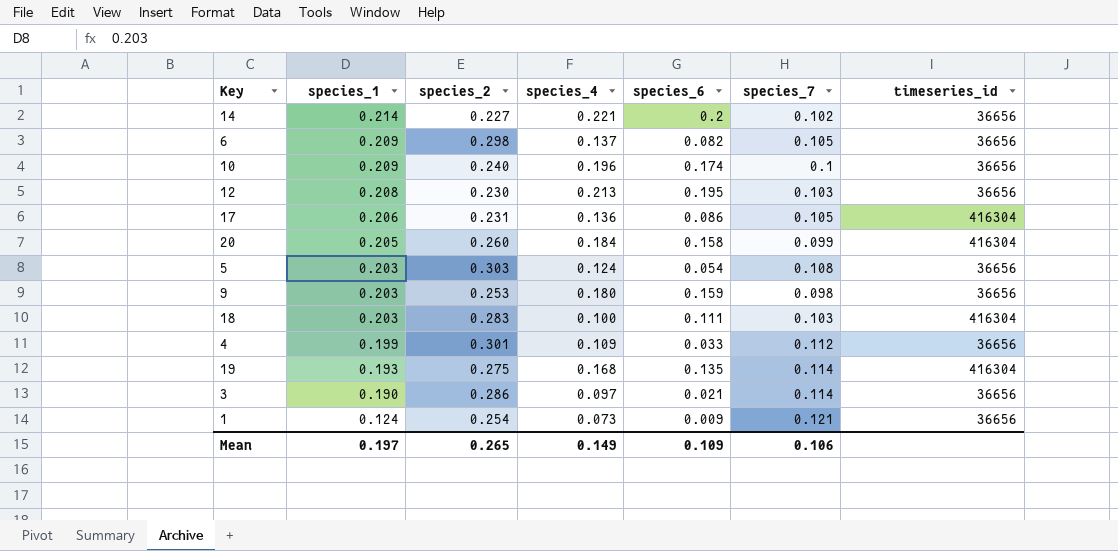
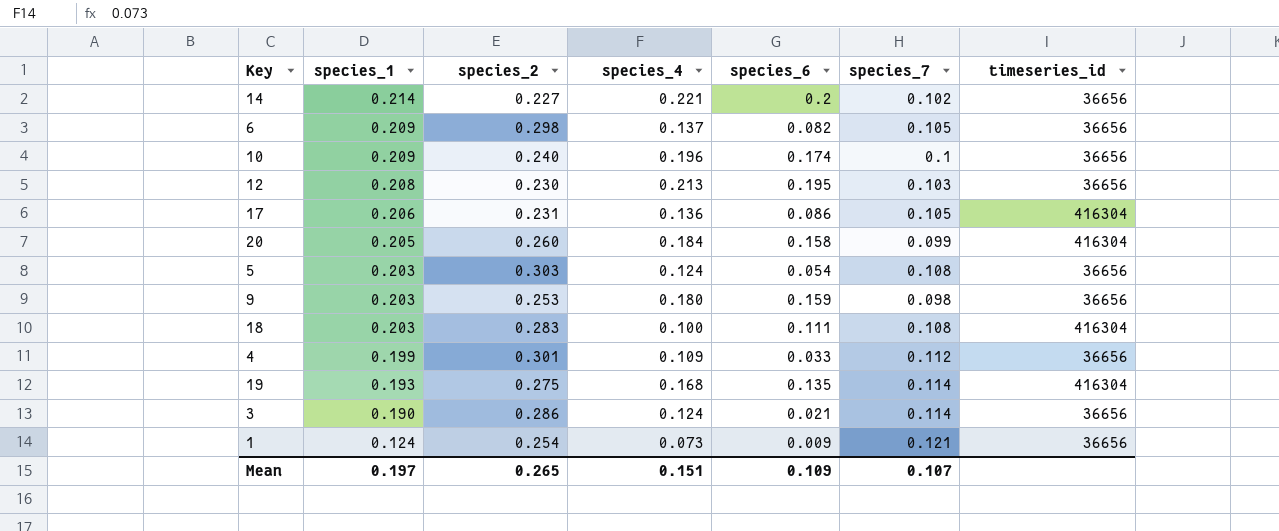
18 | species_7: 0.103 -> 0.108
3 | species_4: 0.097 -> 0.124
Mean | species_4: 0.149 -> 0.151
Mean | species_7: 0.106 -> 0.107

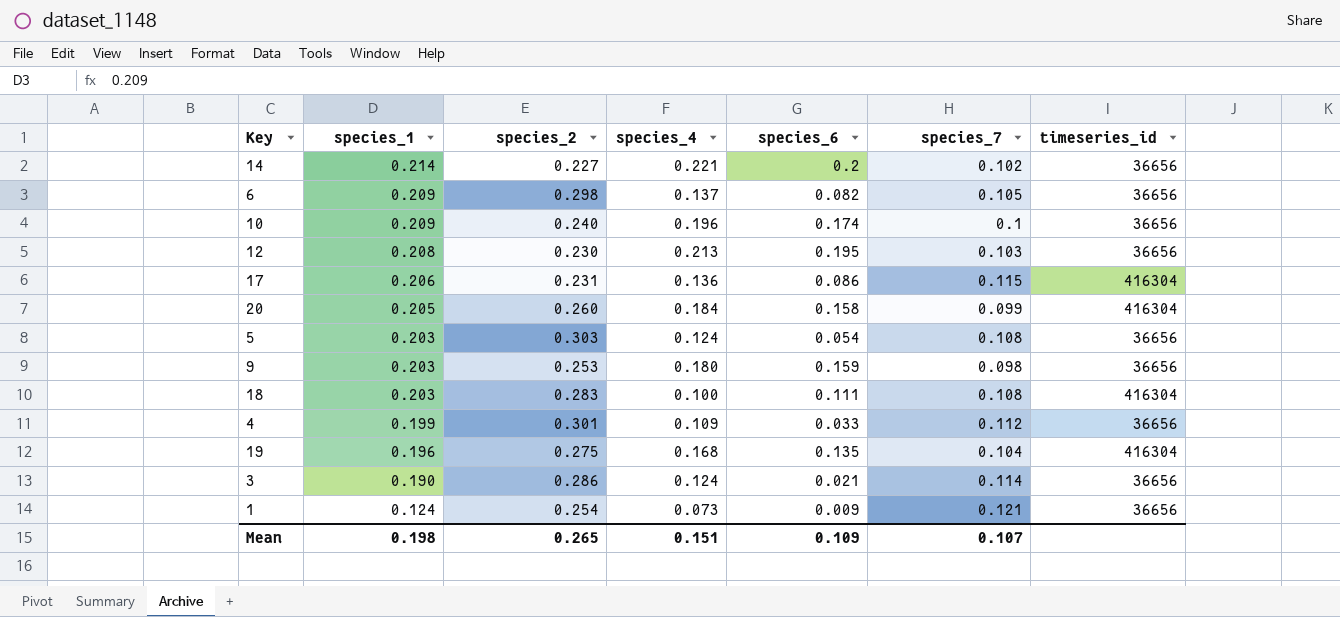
17 | species_7: 0.105 -> 0.115
19 | species_1: 0.193 -> 0.196
19 | species_7: 0.114 -> 0.104
Mean | species_1: 0.197 -> 0.198

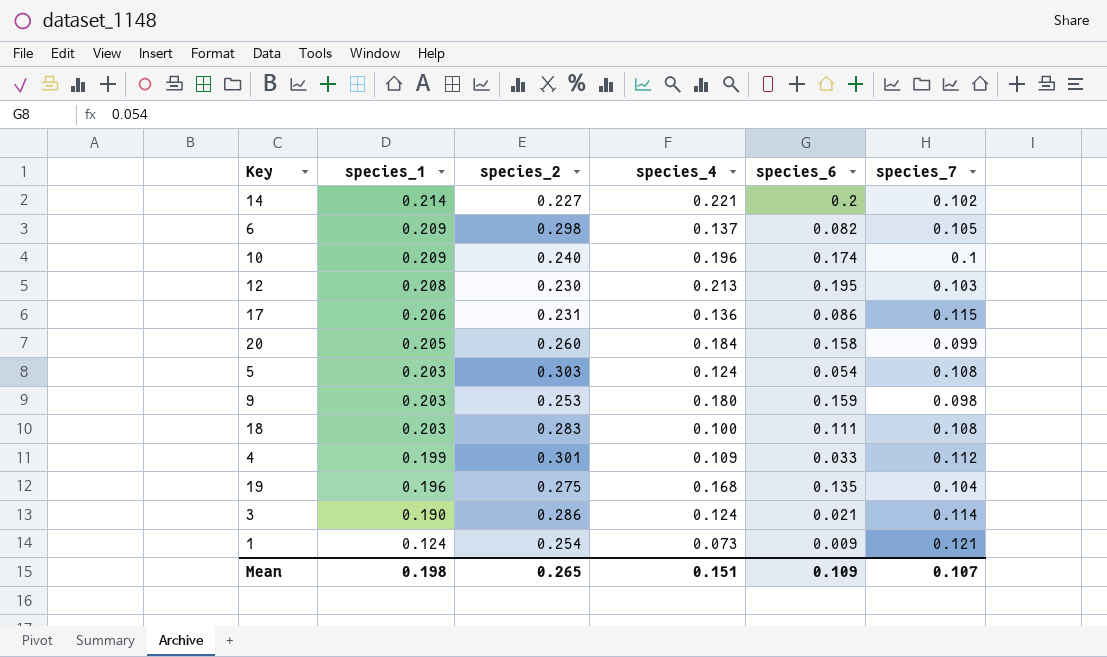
column timeseries_id | position: 7 -> none

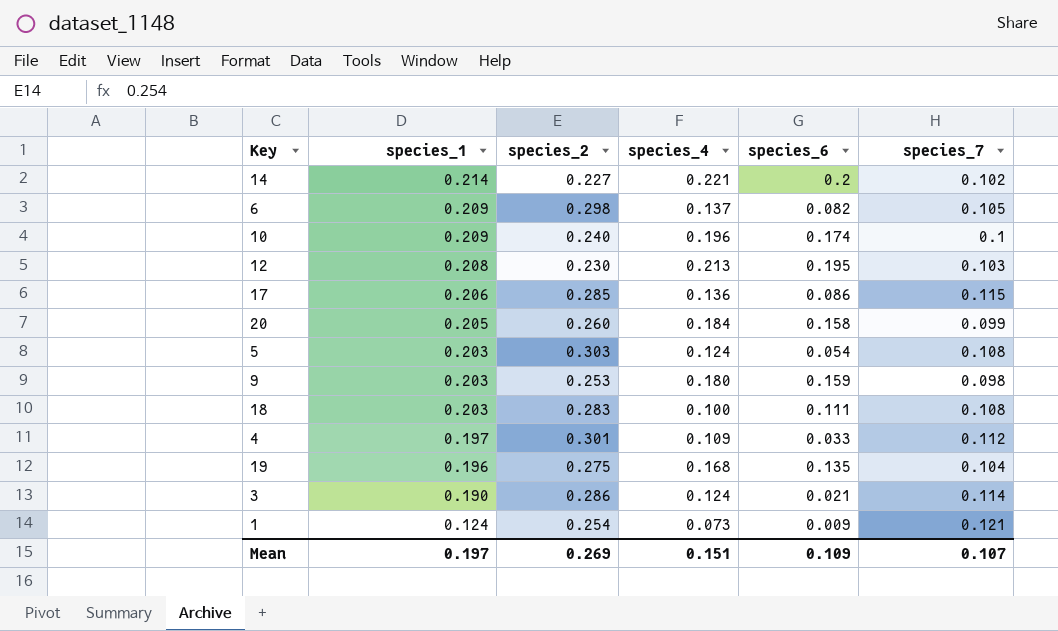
17 | species_2: 0.231 -> 0.285
4 | species_1: 0.199 -> 0.197
Mean | species_1: 0.198 -> 0.197
Mean | species_2: 0.265 -> 0.269

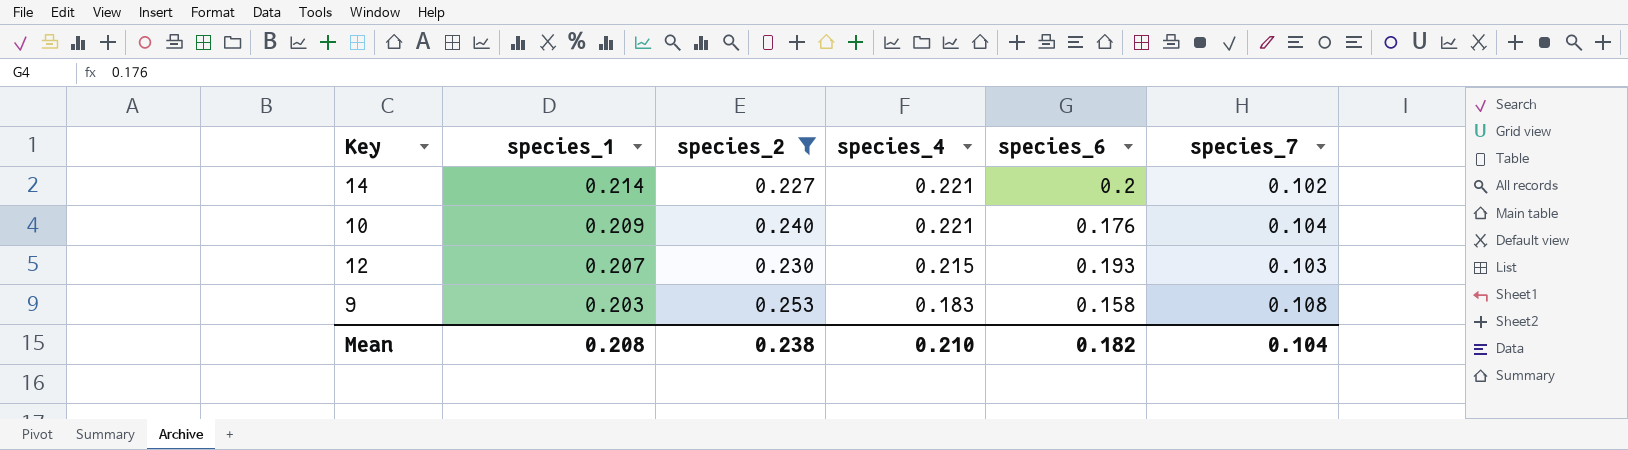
filter: none -> species_2 <= 0.253
10 | species_4: 0.196 -> 0.221
10 | species_6: 0.174 -> 0.176
10 | species_7: 0.1 -> 0.104
12 | species_1: 0.208 -> 0.207
12 | species_4: 0.213 -> 0.215
12 | species_6: 0.195 -> 0.193
9 | species_4: 0.180 -> 0.183
9 | species_6: 0.159 -> 0.158
9 | species_7: 0.098 -> 0.108
Mean | species_1: 0.197 -> 0.208
Mean | species_2: 0.269 -> 0.238
Mean | species_4: 0.151 -> 0.210
Mean | species_6: 0.109 -> 0.182
Mean | species_7: 0.107 -> 0.104

